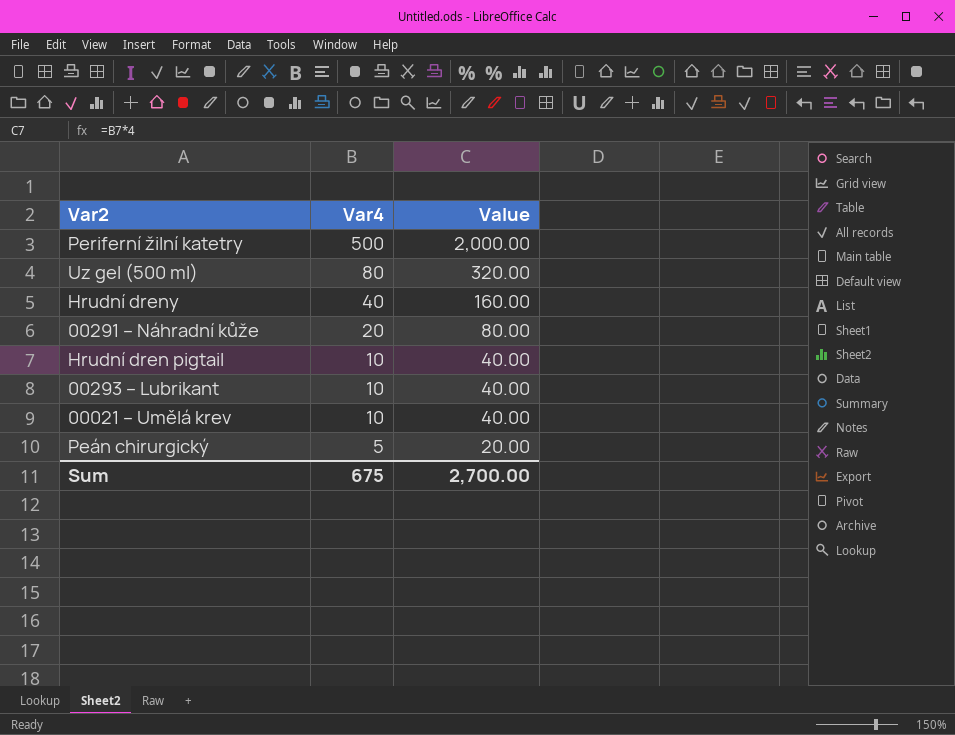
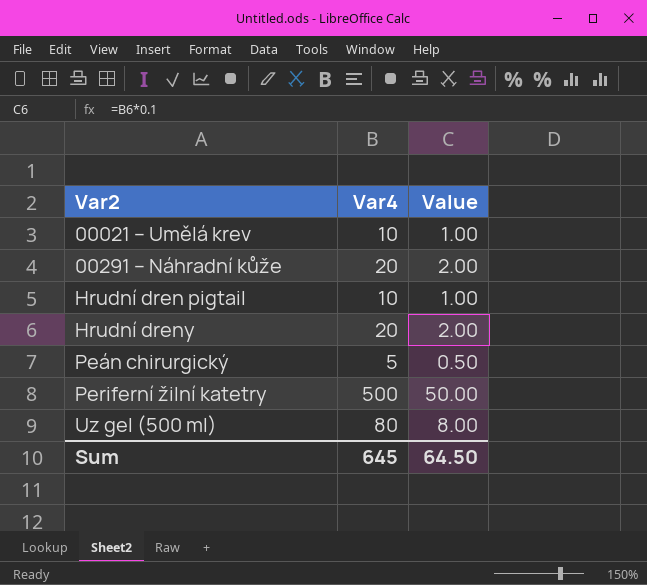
row order: Var4 descending -> Var2 ascending
column Value | formula: [Var4] * 4 -> [Var4] * 0.1
row 00293 – Lubrikant: 10 | 40.00 -> none
Hrudní dreny | Var4: 40 -> 20
Sum | Var4: 675 -> 645
Sum | Value: 2,700.00 -> 64.50

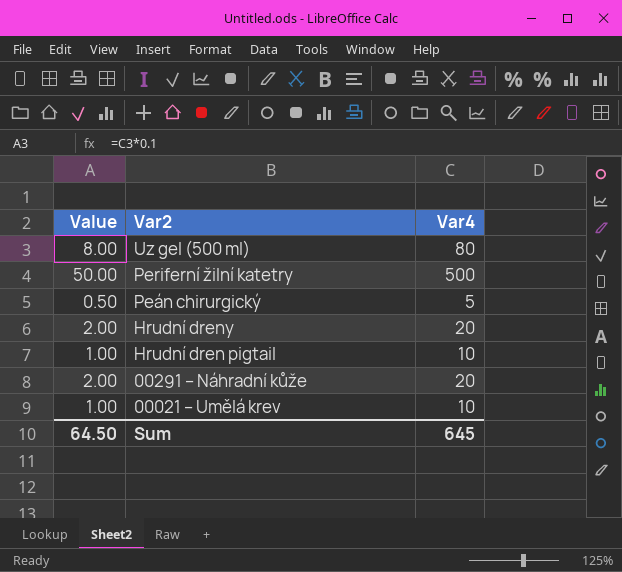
row order: Var2 ascending -> Var2 descending
column Value | position: 3 -> 1

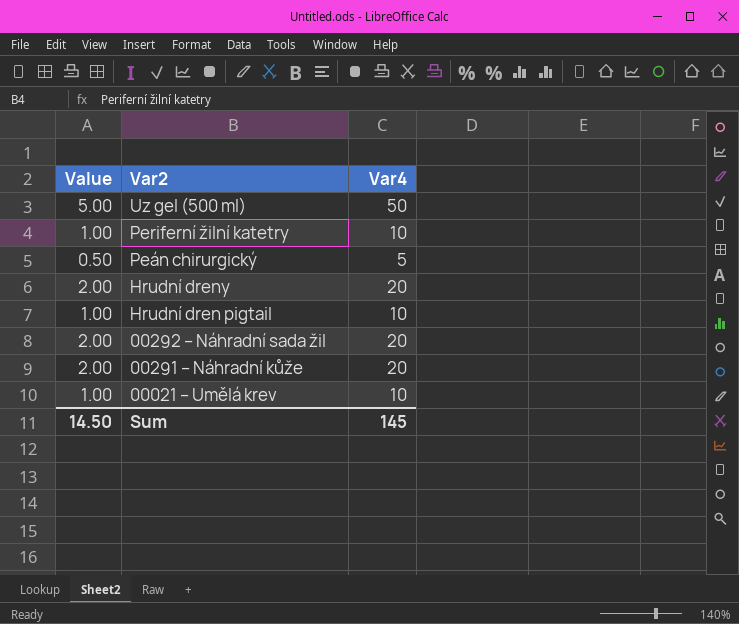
Uz gel (500 ml) | Value: 8.00 -> 5.00
Uz gel (500 ml) | Var4: 80 -> 50
Periferní žilní katetry | Value: 50.00 -> 1.00
Periferní žilní katetry | Var4: 500 -> 10
row 00292 – Náhradní sada žil: none -> 2.00 | 20
Sum | Value: 64.50 -> 14.50
Sum | Var4: 645 -> 145

